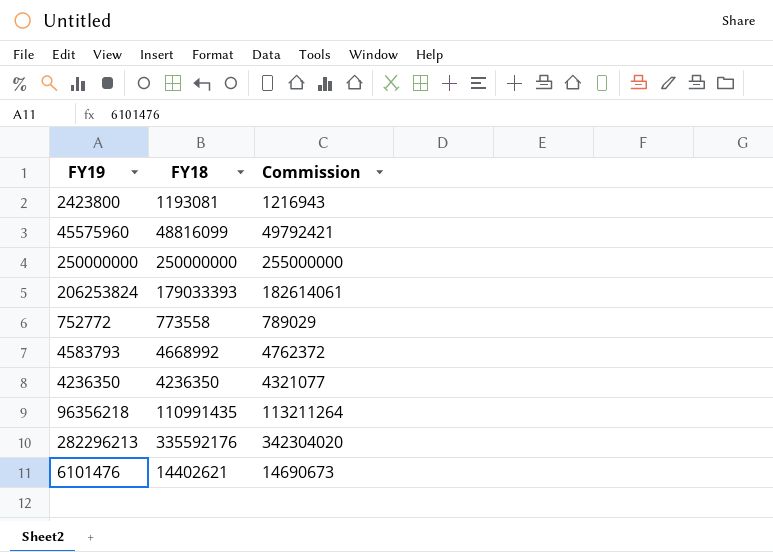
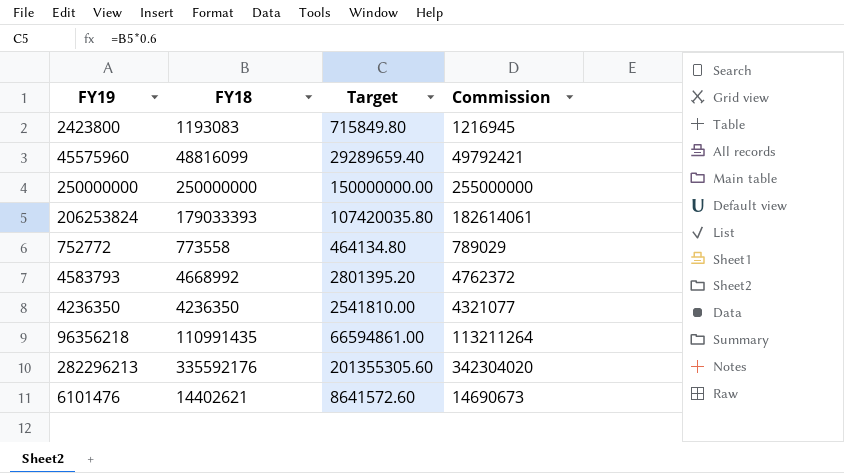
column Target | formula: none -> [FY18] * 0.6
2423800 | FY18: 1193081 -> 1193083
2423800 | Commission: 1216943 -> 1216945

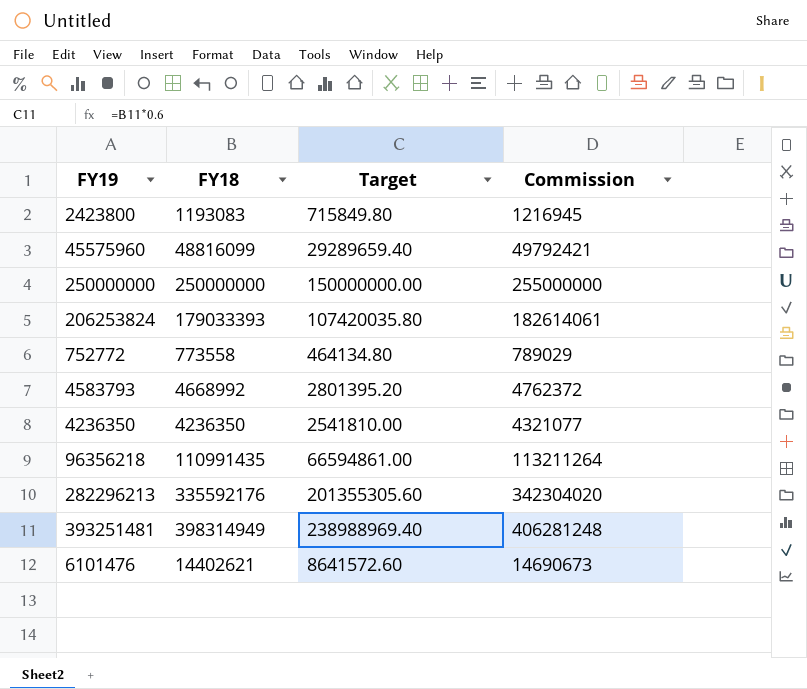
row 393251481: none -> 398314949 | 238988969.40 | 406281248

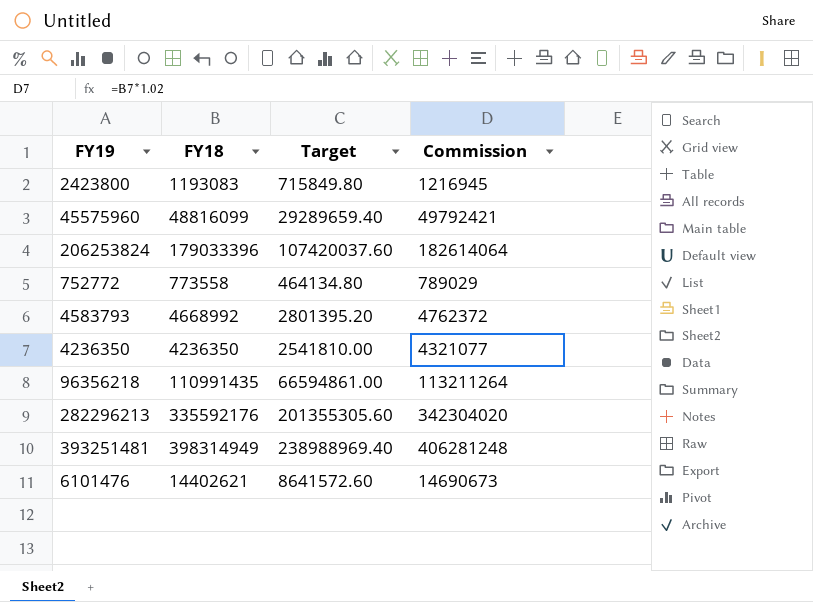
row 250000000: 250000000 | 150000000.00 | 255000000 -> none
206253824 | FY18: 179033393 -> 179033396
206253824 | Target: 107420035.80 -> 107420037.60
206253824 | Commission: 182614061 -> 182614064

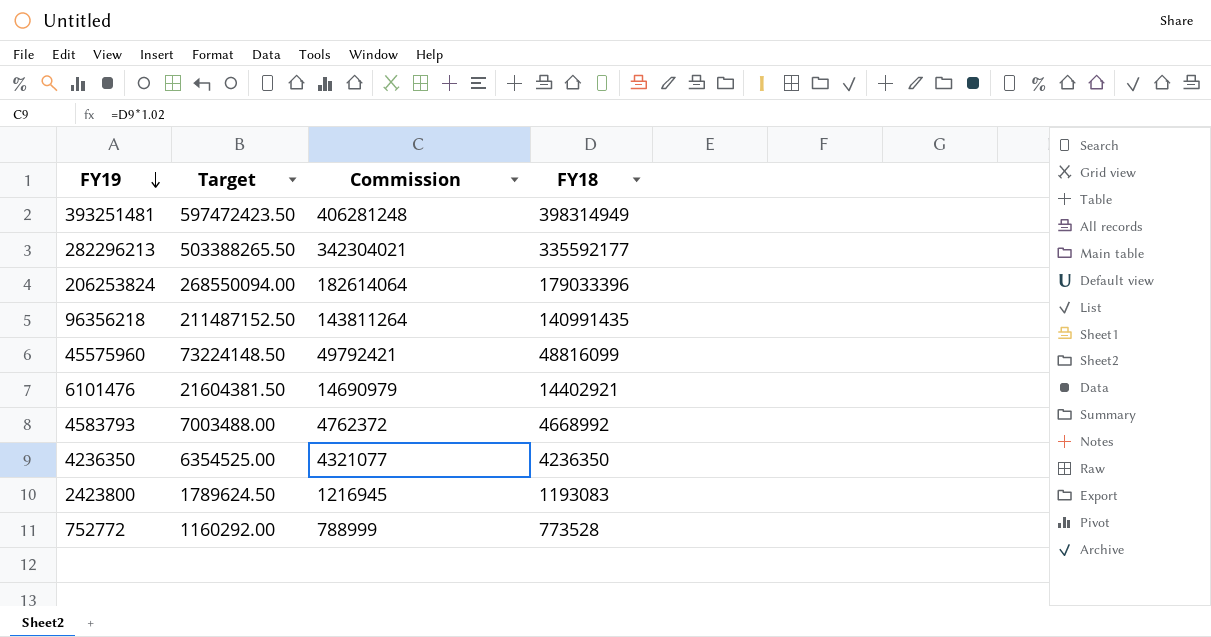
row order: none -> FY19 descending
column Target | formula: [FY18] * 0.6 -> [FY18] * 1.5
column FY18 | position: 2 -> 4
282296213 | Commission: 342304020 -> 342304021
282296213 | FY18: 335592176 -> 335592177
96356218 | Commission: 113211264 -> 143811264
96356218 | FY18: 110991435 -> 140991435
6101476 | Commission: 14690673 -> 14690979
6101476 | FY18: 14402621 -> 14402921
752772 | Commission: 789029 -> 788999
752772 | FY18: 773558 -> 773528

